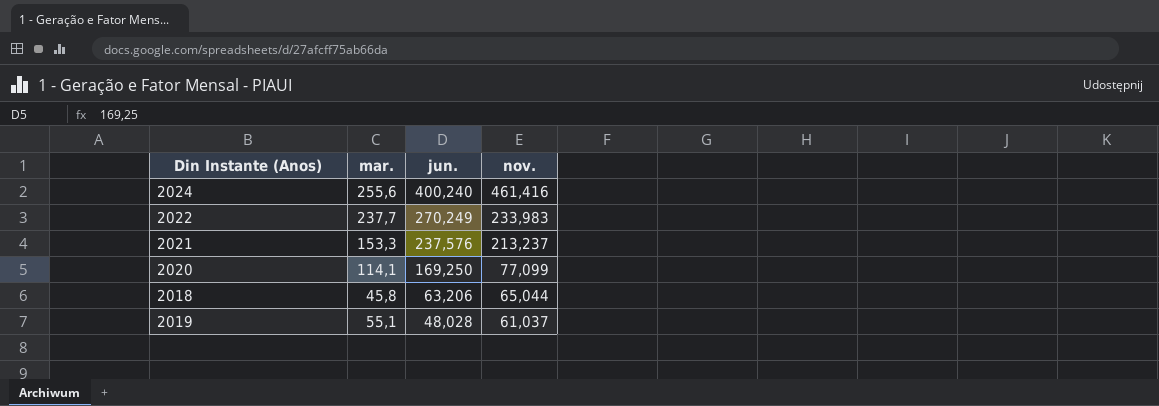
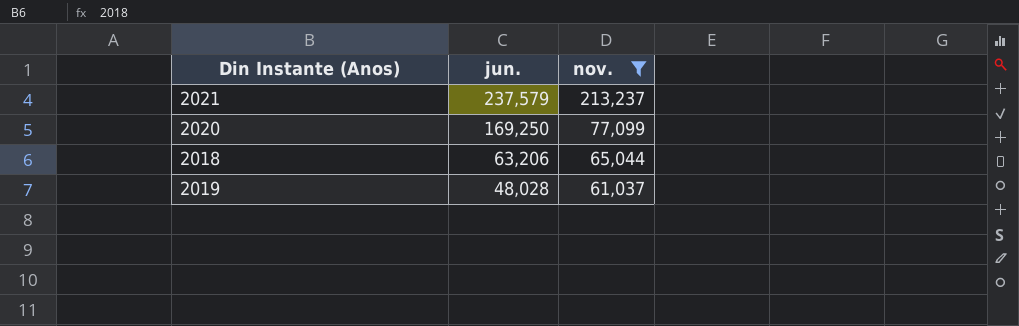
filter: none -> nov. <= 213,237
column mar. | position: 2 -> none
2021 | jun.: 237,576 -> 237,579

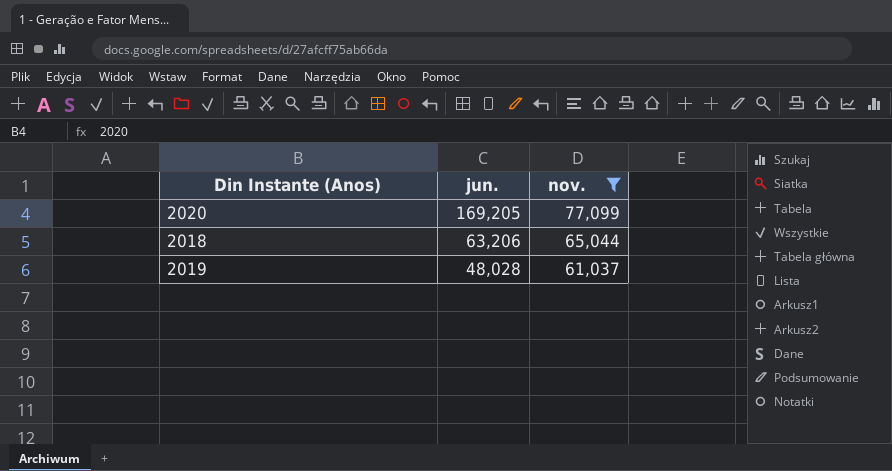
row 2021: 237,579 | 213,237 -> none
2020 | jun.: 169,250 -> 169,205

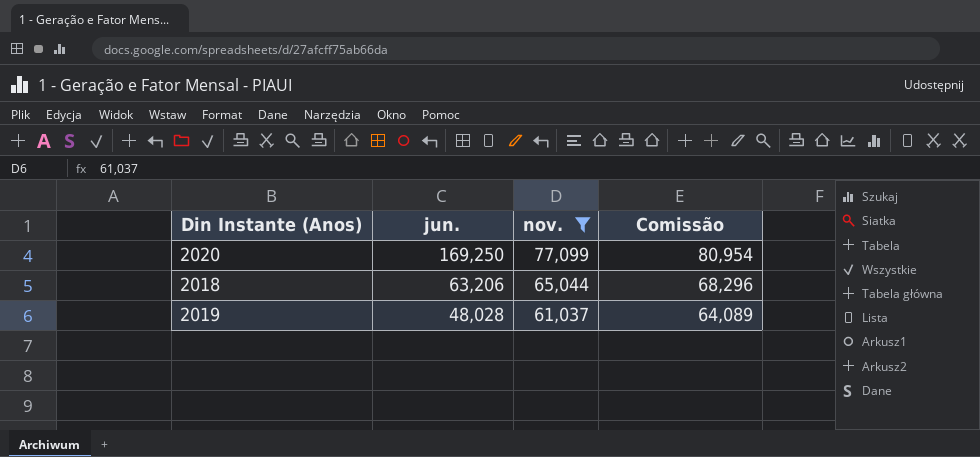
column Comissão | formula: none -> [nov.] * 1,05
2020 | jun.: 169,205 -> 169,250

